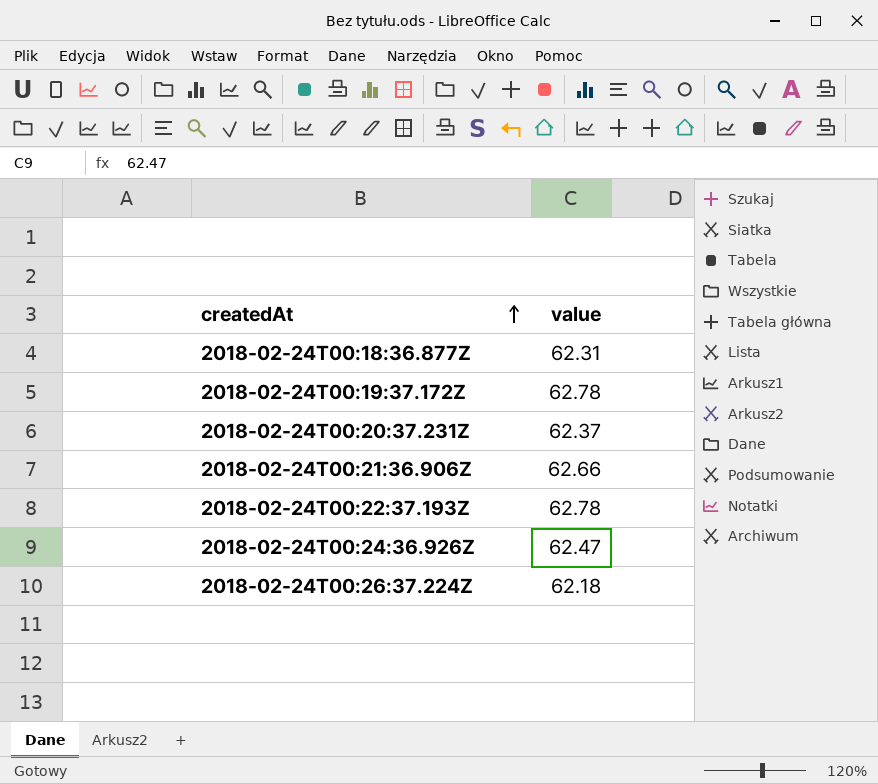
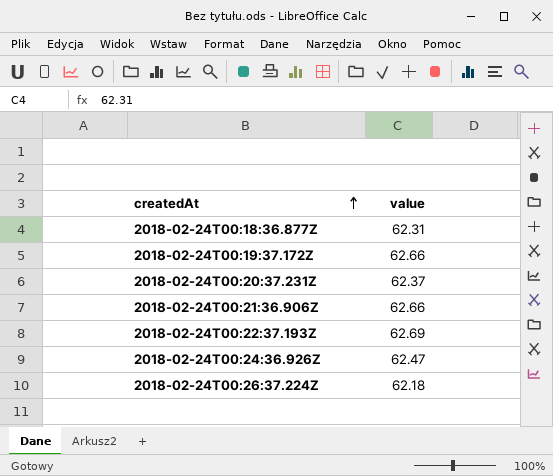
2018-02-24T00:19:37.172Z | value: 62.78 -> 62.66
2018-02-24T00:22:37.193Z | value: 62.78 -> 62.69

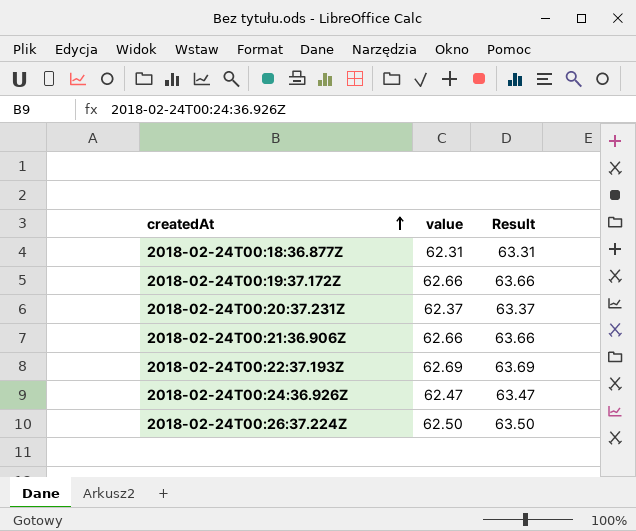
column Result | formula: none -> [value] + 1
2018-02-24T00:26:37.224Z | value: 62.18 -> 62.50

